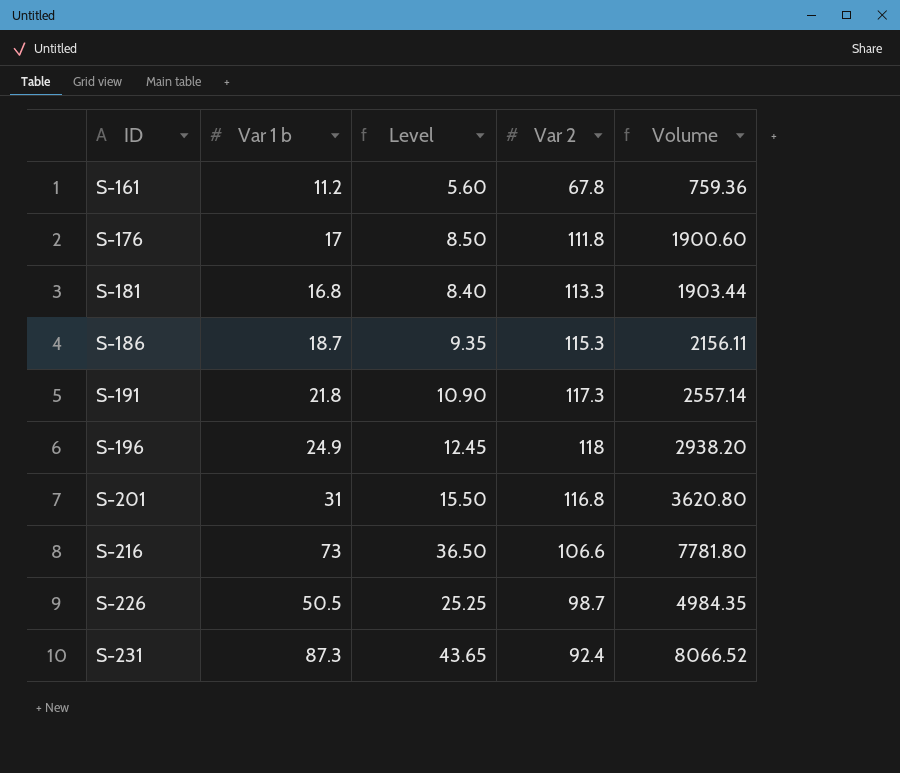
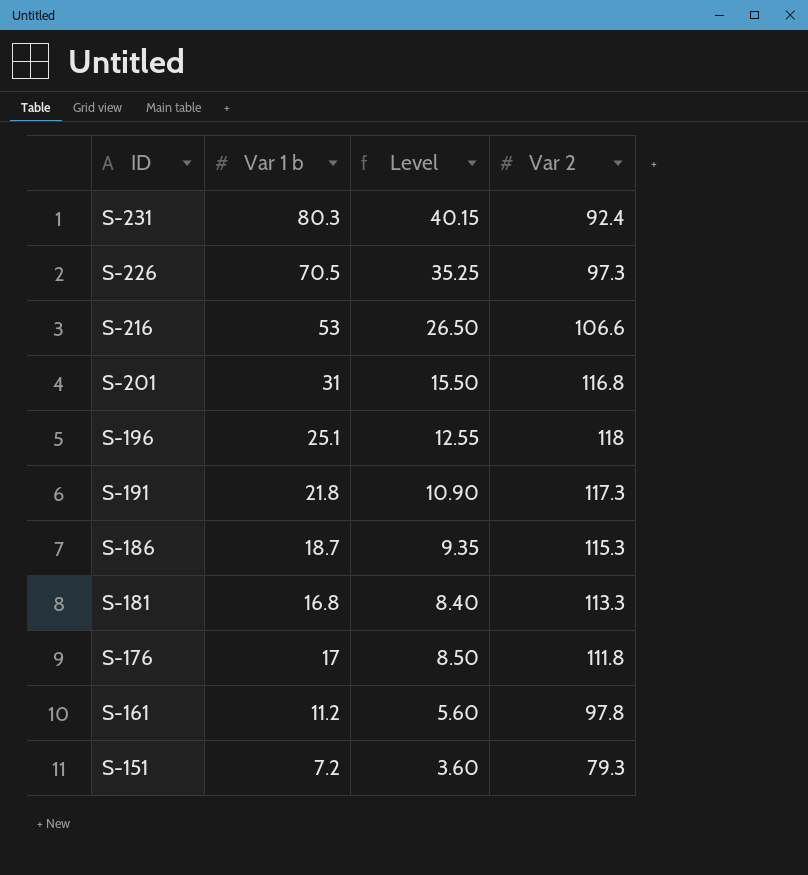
row order: ID ascending -> ID descending
column Volume | formula: [Var 1 b] * [Var 2] -> none
S-231 | Var 1 b: 87.3 -> 80.3
S-231 | Level: 43.65 -> 40.15
S-226 | Var 1 b: 50.5 -> 70.5
S-226 | Level: 25.25 -> 35.25
S-226 | Var 2: 98.7 -> 97.3
S-216 | Var 1 b: 73 -> 53
S-216 | Level: 36.50 -> 26.50
S-196 | Var 1 b: 24.9 -> 25.1
S-196 | Level: 12.45 -> 12.55
S-161 | Var 2: 67.8 -> 97.8
row S-151: none -> 7.2 | 3.60 | 79.3

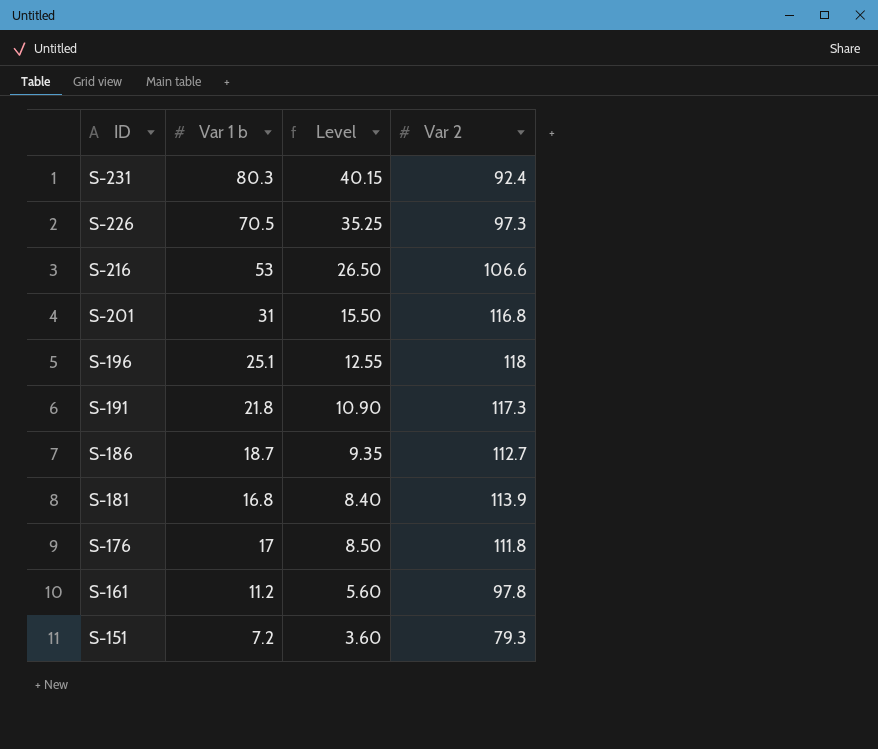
S-186 | Var 2: 115.3 -> 112.7
S-181 | Var 2: 113.3 -> 113.9

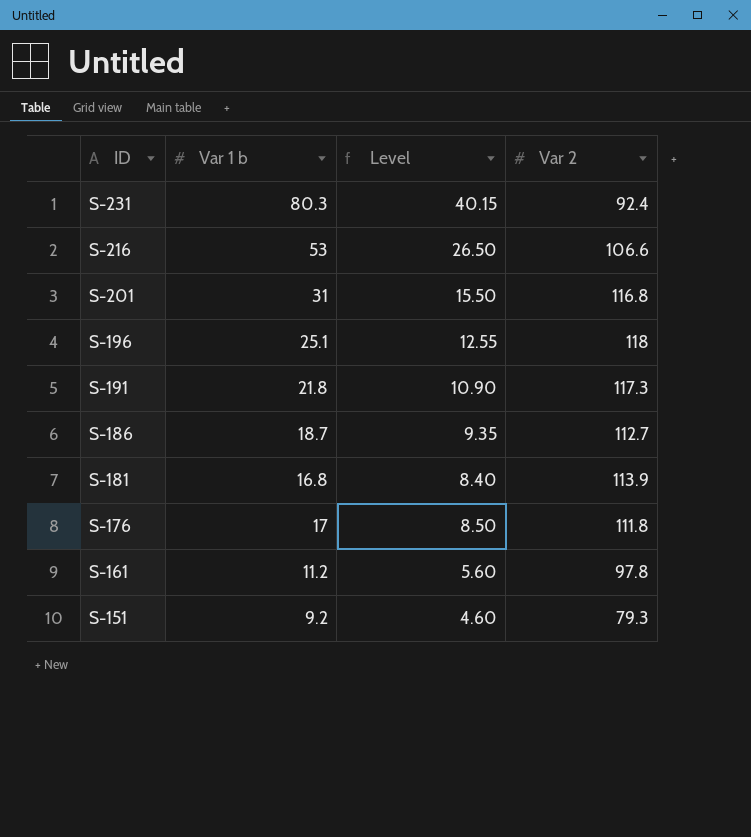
row S-226: 70.5 | 35.25 | 97.3 -> none
S-151 | Var 1 b: 7.2 -> 9.2
S-151 | Level: 3.60 -> 4.60

